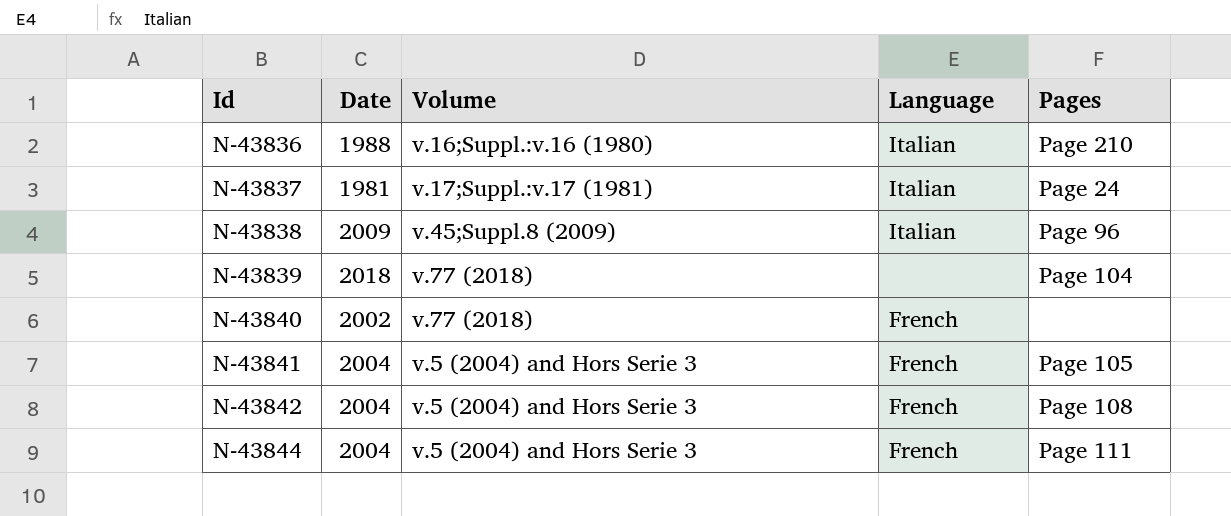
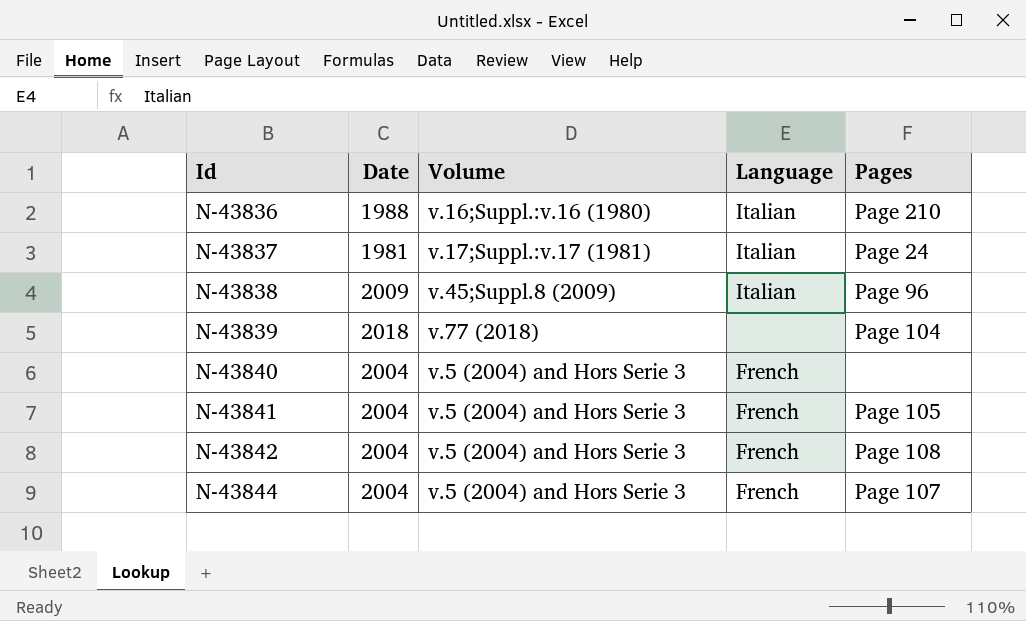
N-43840 | Date: 2002 -> 2004
N-43840 | Volume: v.77 (2018) -> v.5 (2004) and Hors Serie 3
N-43844 | Pages: Page 111 -> Page 107

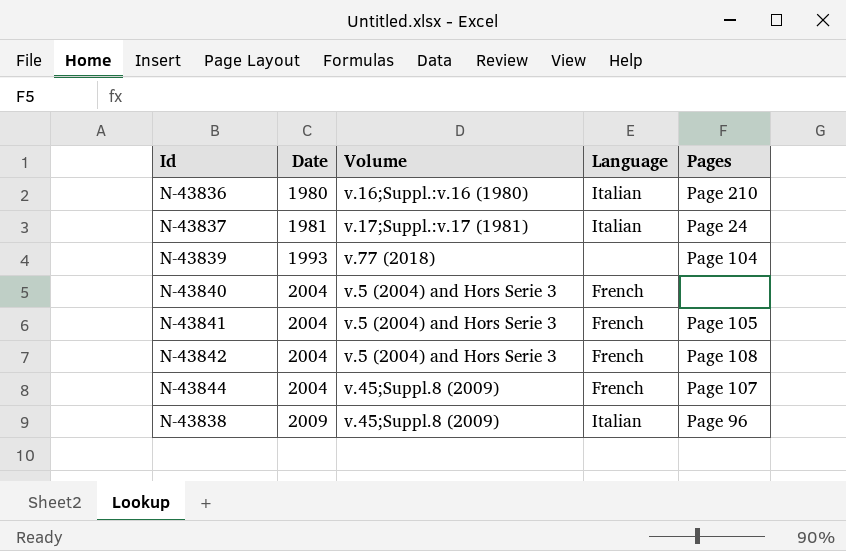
row order: Id ascending -> Date ascending
N-43836 | Date: 1988 -> 1980
N-43839 | Date: 2018 -> 1993
N-43844 | Volume: v.5 (2004) and Hors Serie 3 -> v.45;Suppl.8 (2009)

